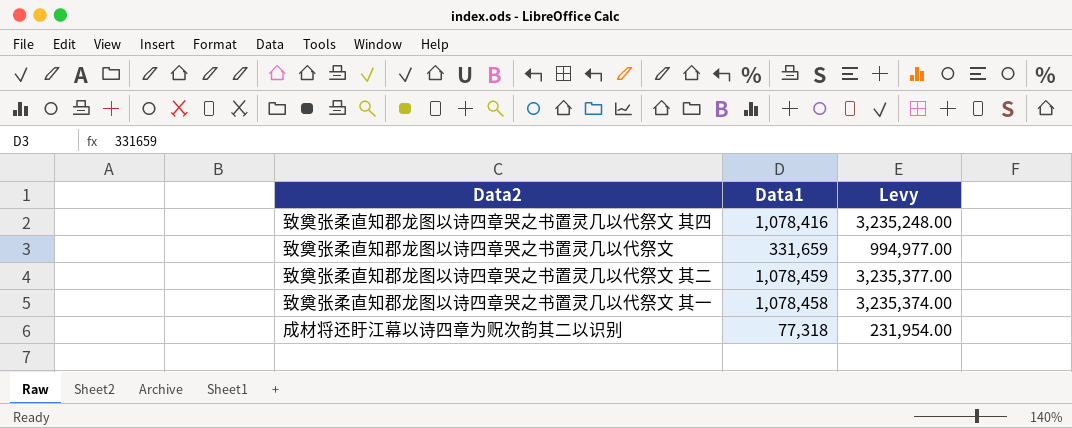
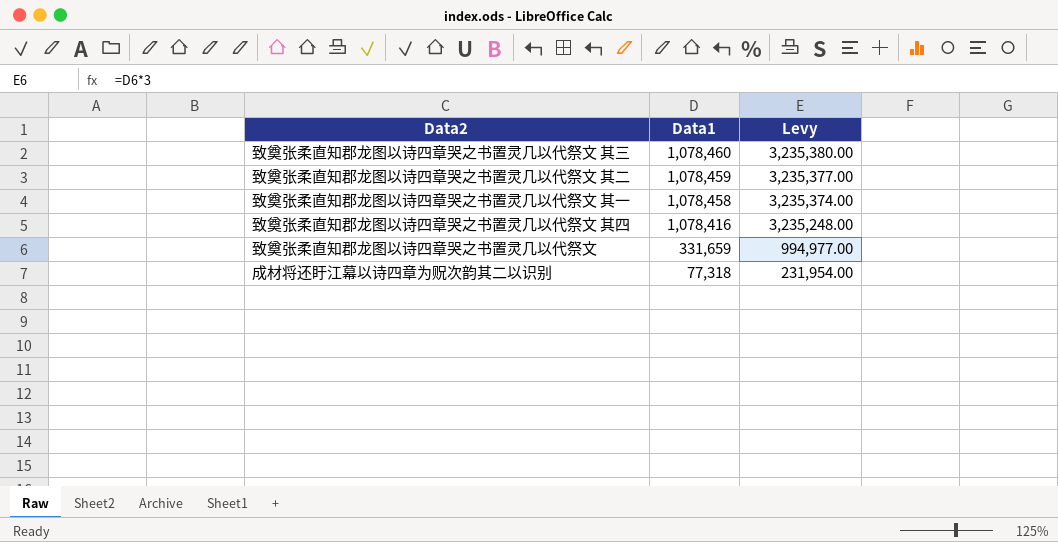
row order: none -> Data1 descending
row 致奠张柔直知郡龙图以诗四章哭之书置灵几以代祭文 其三: none -> 1,078,460 | 3,235,380.00

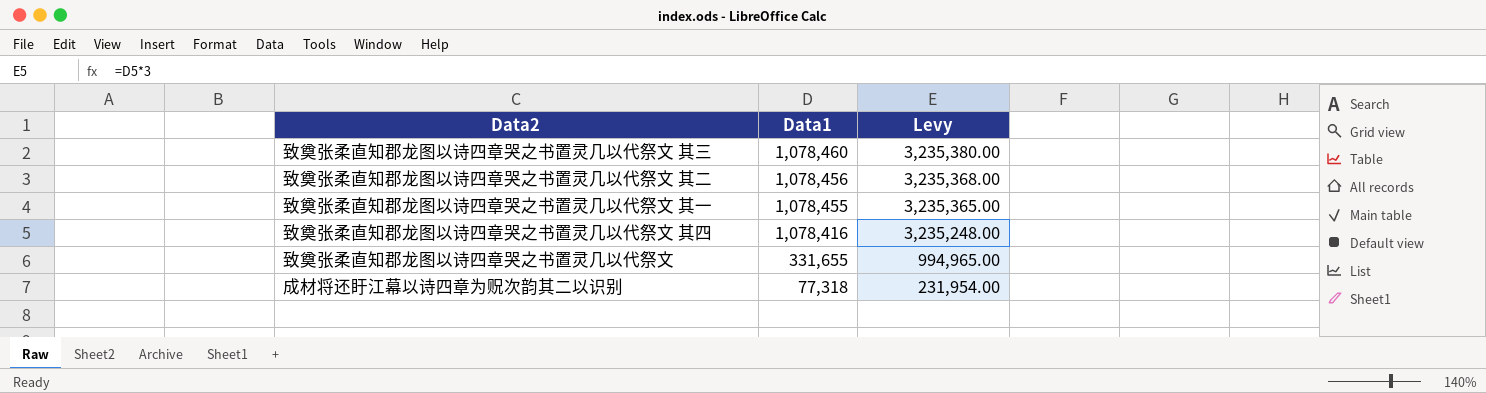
致奠张柔直知郡龙图以诗四章哭之书置灵几以代祭文 其二 | Data1: 1,078,459 -> 1,078,456
致奠张柔直知郡龙图以诗四章哭之书置灵几以代祭文 其二 | Levy: 3,235,377.00 -> 3,235,368.00
致奠张柔直知郡龙图以诗四章哭之书置灵几以代祭文 其一 | Data1: 1,078,458 -> 1,078,455
致奠张柔直知郡龙图以诗四章哭之书置灵几以代祭文 其一 | Levy: 3,235,374.00 -> 3,235,365.00
致奠张柔直知郡龙图以诗四章哭之书置灵几以代祭文 | Data1: 331,659 -> 331,655
致奠张柔直知郡龙图以诗四章哭之书置灵几以代祭文 | Levy: 994,977.00 -> 994,965.00

